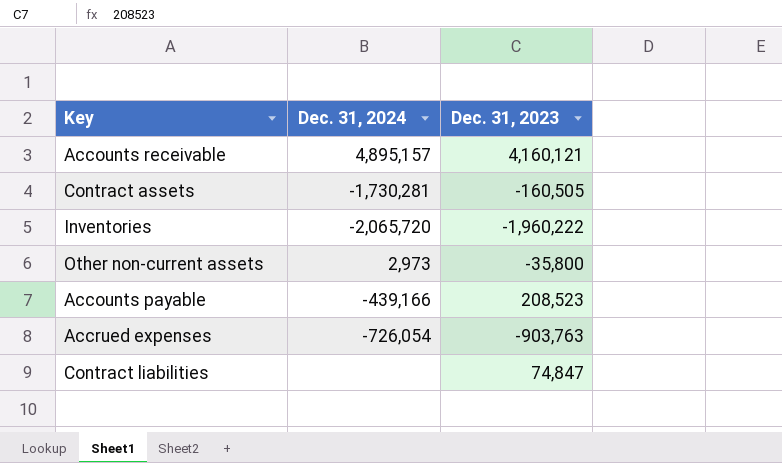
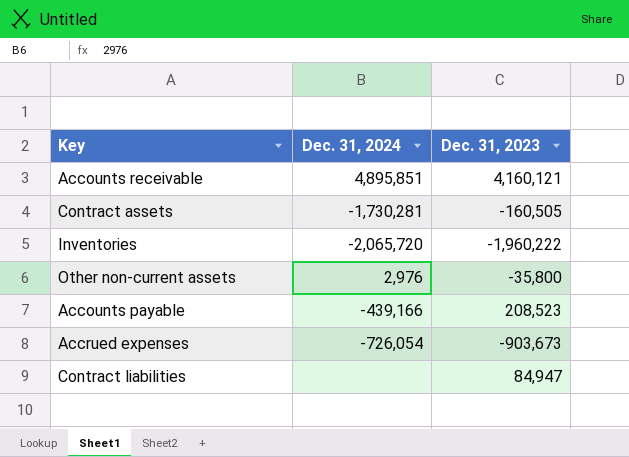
Accounts receivable | Dec. 31, 2024: 4,895,157 -> 4,895,851
Other non-current assets | Dec. 31, 2024: 2,973 -> 2,976
Accrued expenses | Dec. 31, 2023: -903,763 -> -903,673
Contract liabilities | Dec. 31, 2023: 74,847 -> 84,947

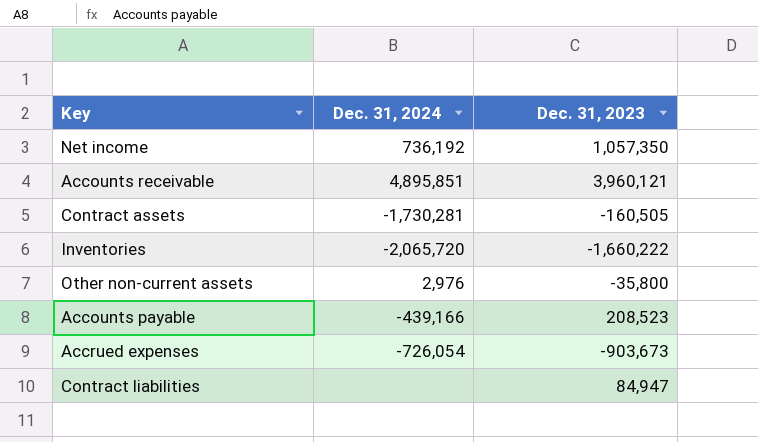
row Net income: none -> 736,192 | 1,057,350
Accounts receivable | Dec. 31, 2023: 4,160,121 -> 3,960,121
Inventories | Dec. 31, 2023: -1,960,222 -> -1,660,222

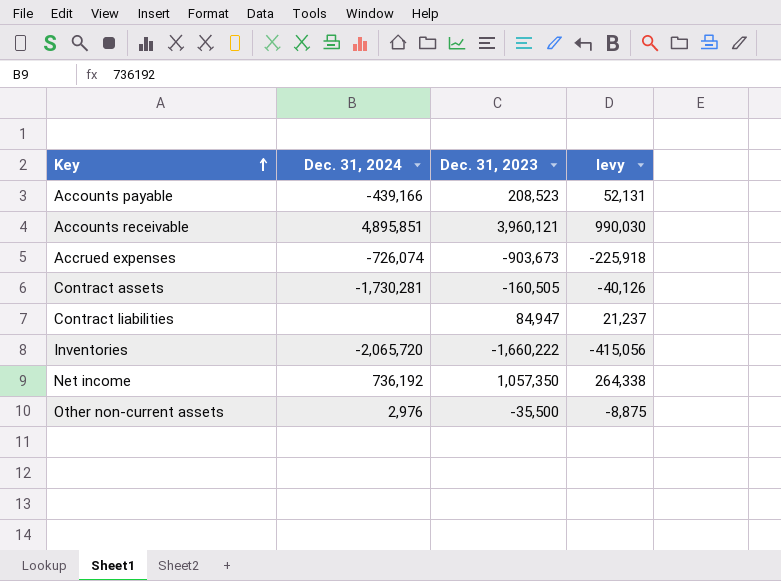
row order: none -> Key ascending
column levy | formula: none -> [Dec. 31, 2023] * 0.25
Accrued expenses | Dec. 31, 2024: -726,054 -> -726,074
Other non-current assets | Dec. 31, 2023: -35,800 -> -35,500

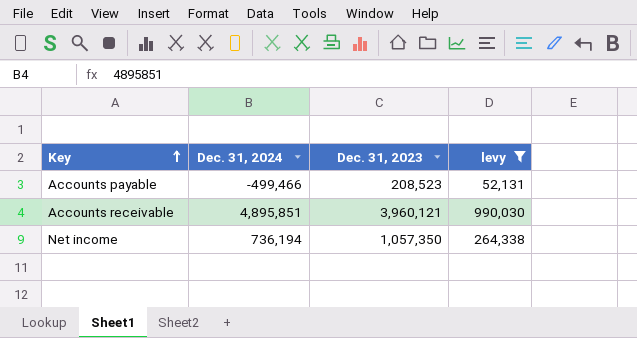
filter: none -> levy >= 52,131
Accounts payable | Dec. 31, 2024: -439,166 -> -499,466
Net income | Dec. 31, 2024: 736,192 -> 736,194

